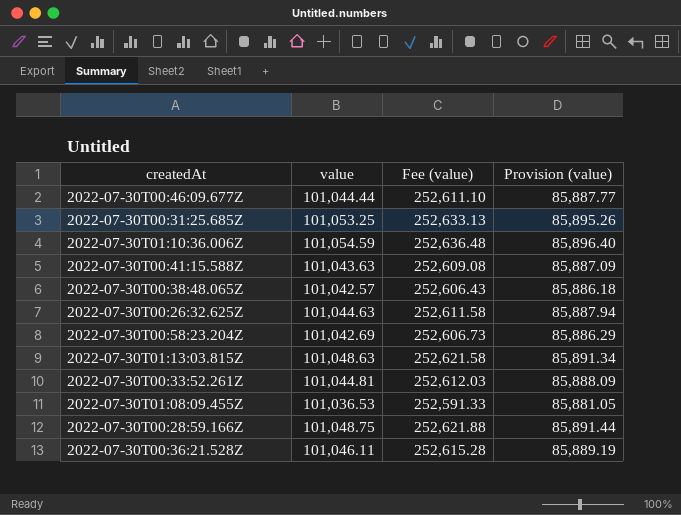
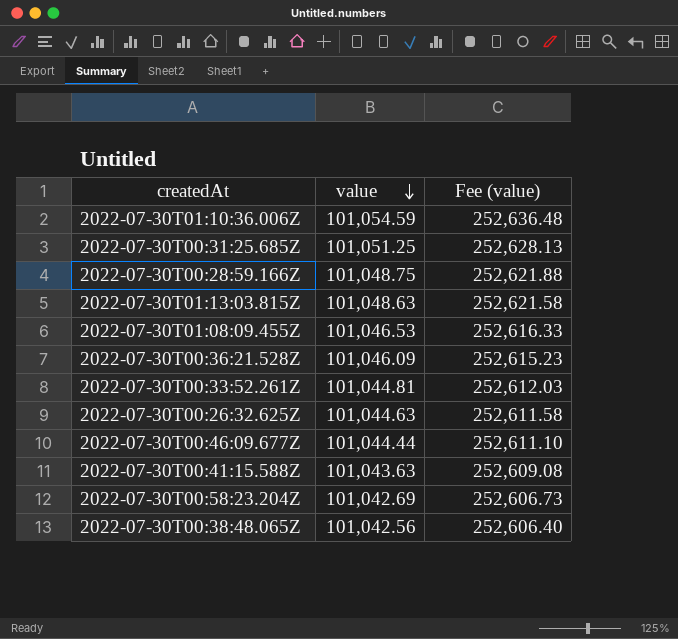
row order: none -> value descending
column Provision (value) | formula: [value] * 0.85 -> none
2022-07-30T00:31:25.685Z | value: 101,053.25 -> 101,051.25
2022-07-30T00:31:25.685Z | Fee (value): 252,633.13 -> 252,628.13
2022-07-30T01:08:09.455Z | value: 101,036.53 -> 101,046.53
2022-07-30T01:08:09.455Z | Fee (value): 252,591.33 -> 252,616.33
2022-07-30T00:36:21.528Z | value: 101,046.11 -> 101,046.09
2022-07-30T00:36:21.528Z | Fee (value): 252,615.28 -> 252,615.23
2022-07-30T00:38:48.065Z | value: 101,042.57 -> 101,042.56
2022-07-30T00:38:48.065Z | Fee (value): 252,606.43 -> 252,606.40

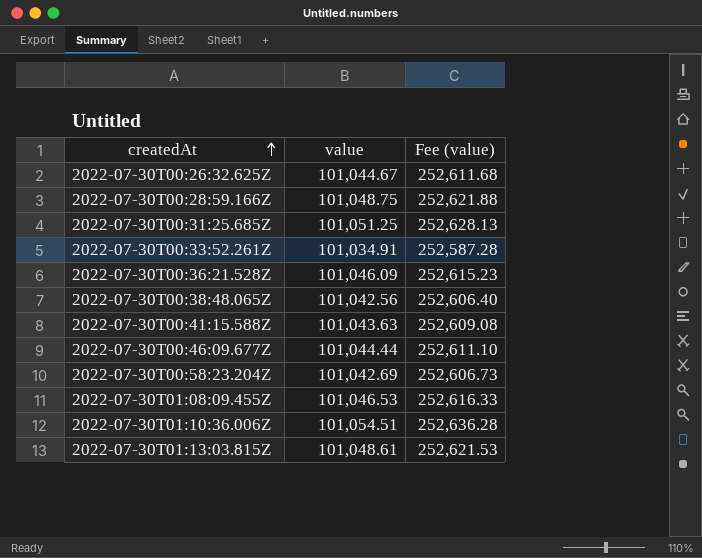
row order: value descending -> createdAt ascending
2022-07-30T00:26:32.625Z | value: 101,044.63 -> 101,044.67
2022-07-30T00:26:32.625Z | Fee (value): 252,611.58 -> 252,611.68
2022-07-30T00:33:52.261Z | value: 101,044.81 -> 101,034.91
2022-07-30T00:33:52.261Z | Fee (value): 252,612.03 -> 252,587.28
2022-07-30T01:10:36.006Z | value: 101,054.59 -> 101,054.51
2022-07-30T01:10:36.006Z | Fee (value): 252,636.48 -> 252,636.28
2022-07-30T01:13:03.815Z | value: 101,048.63 -> 101,048.61
2022-07-30T01:13:03.815Z | Fee (value): 252,621.58 -> 252,621.53

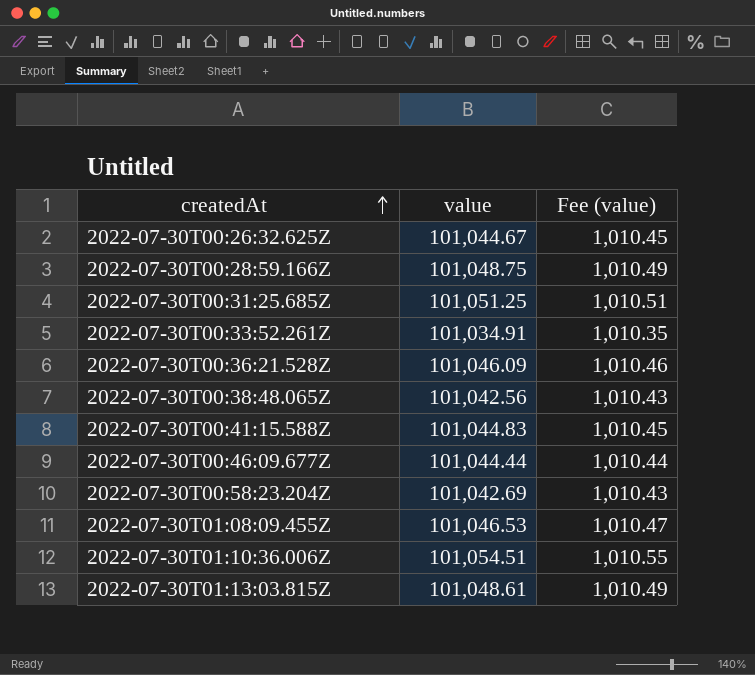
column Fee (value) | formula: [value] * 2.5 -> [value] * 0.01
2022-07-30T00:41:15.588Z | value: 101,043.63 -> 101,044.83

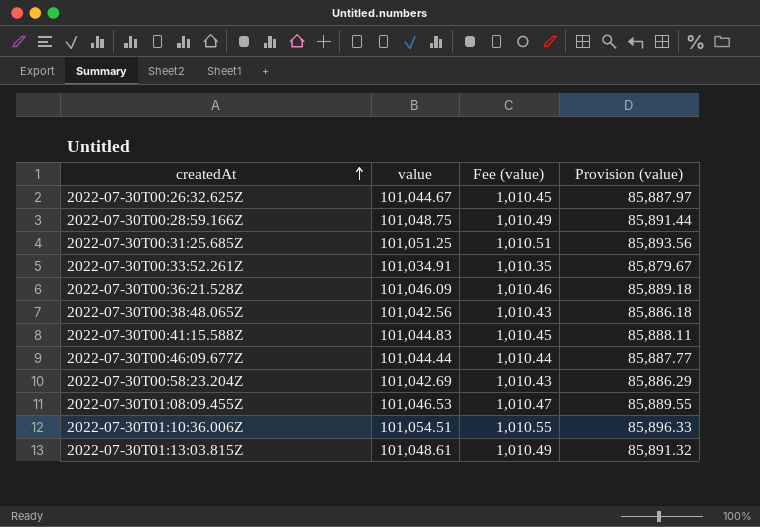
column Provision (value) | formula: none -> [value] * 0.85

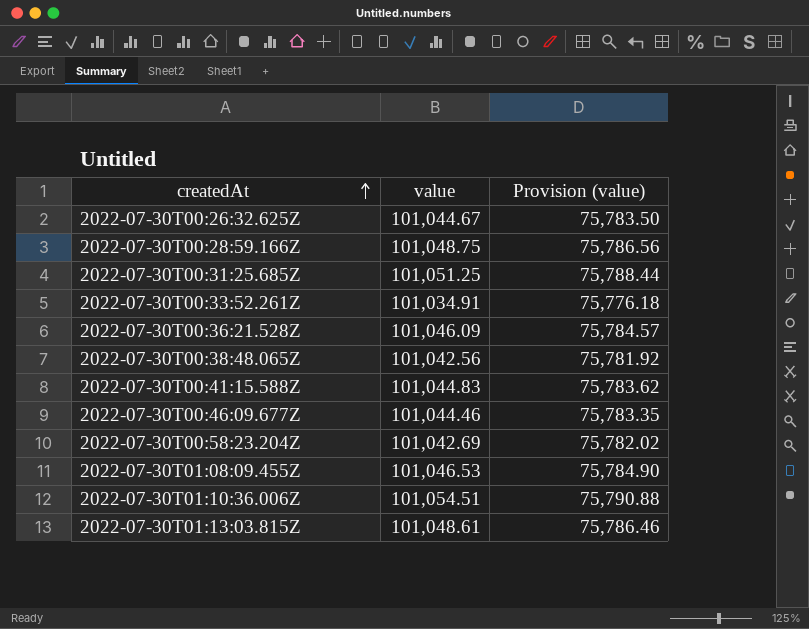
column Fee (value) | formula: [value] * 0.01 -> none
column Provision (value) | formula: [value] * 0.85 -> [value] * 0.75
2022-07-30T00:46:09.677Z | value: 101,044.44 -> 101,044.46

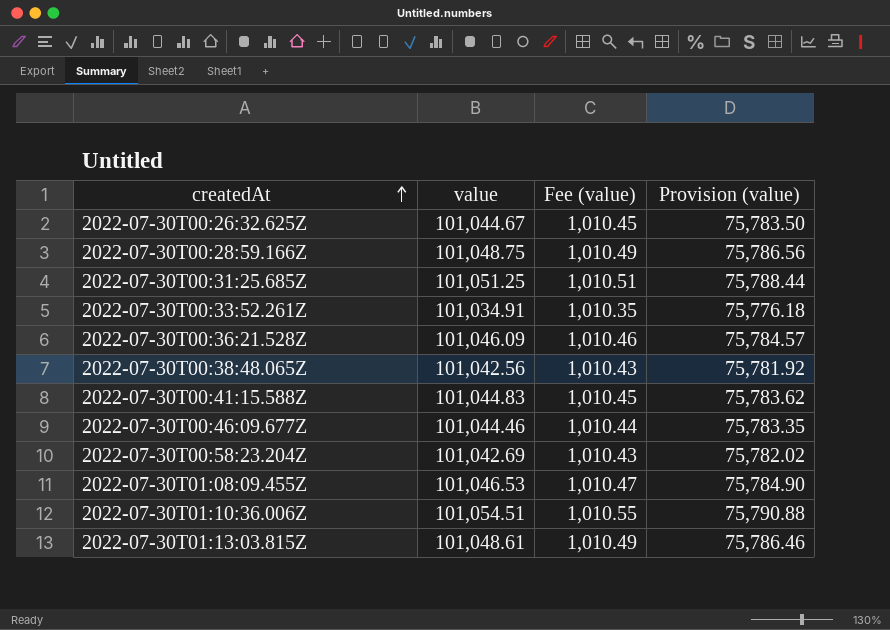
column Fee (value) | formula: none -> [value] * 0.01

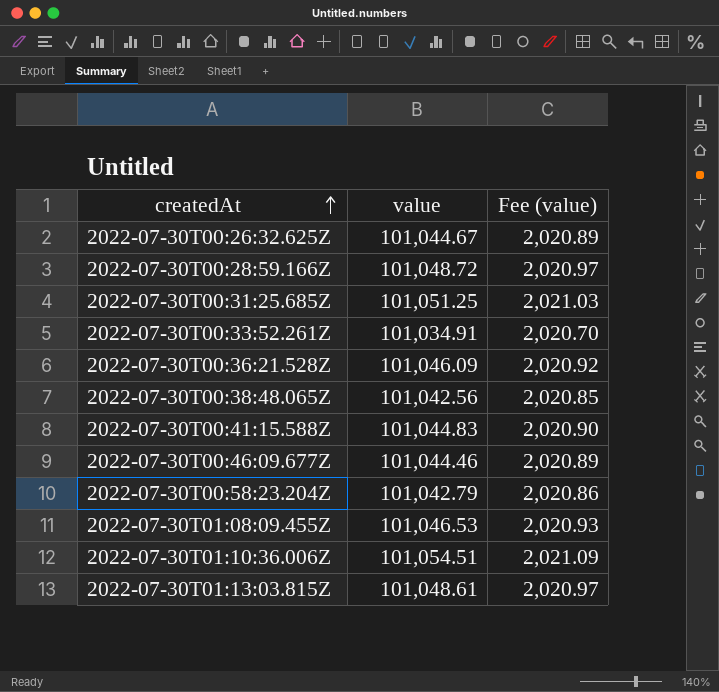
column Provision (value) | formula: [value] * 0.75 -> none
column Fee (value) | formula: [value] * 0.01 -> [value] * 0.02
2022-07-30T00:28:59.166Z | value: 101,048.75 -> 101,048.72
2022-07-30T00:58:23.204Z | value: 101,042.69 -> 101,042.79

